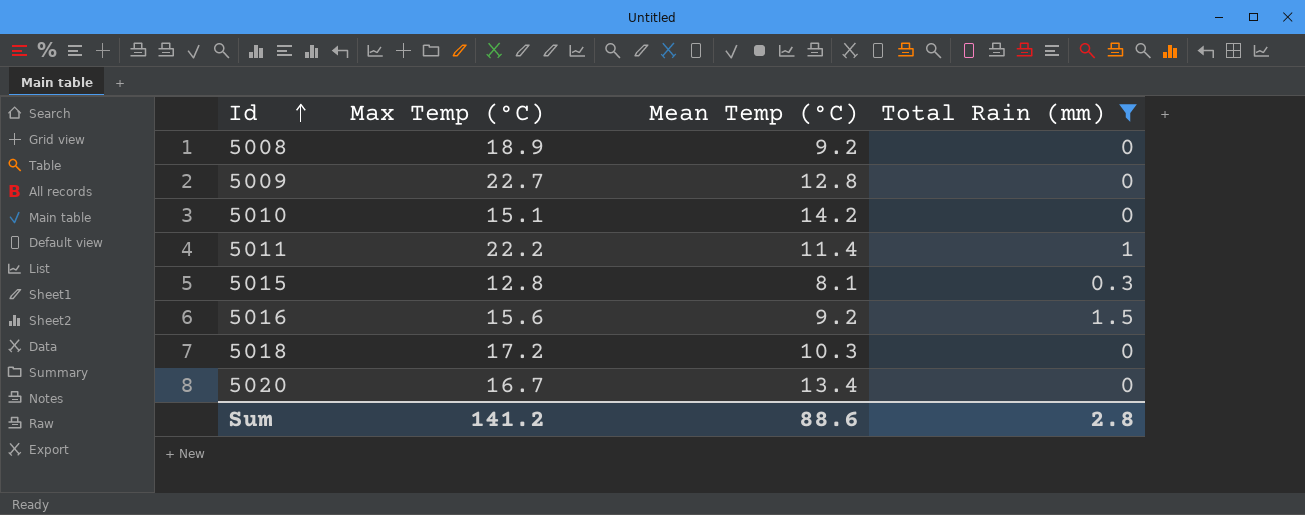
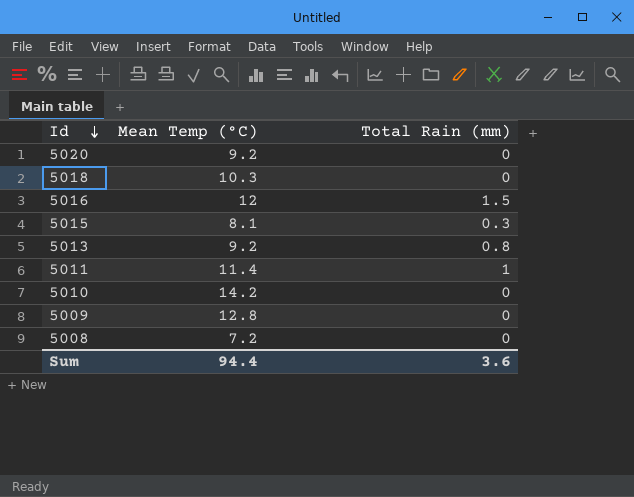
filter: Total Rain (mm) != 0.8 -> none
row order: Id ascending -> Id descending
column Max Temp (°C) | position: 2 -> none
5020 | Mean Temp (°C): 13.4 -> 9.2
5016 | Mean Temp (°C): 9.2 -> 12
5008 | Mean Temp (°C): 9.2 -> 7.2
Sum | Mean Temp (°C): 88.6 -> 94.4
Sum | Total Rain (mm): 2.8 -> 3.6

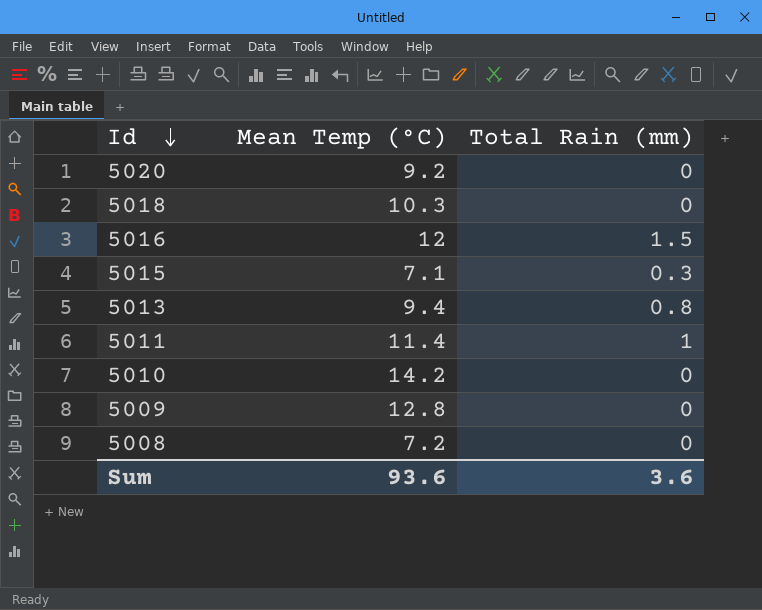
5015 | Mean Temp (°C): 8.1 -> 7.1
5013 | Mean Temp (°C): 9.2 -> 9.4
Sum | Mean Temp (°C): 94.4 -> 93.6

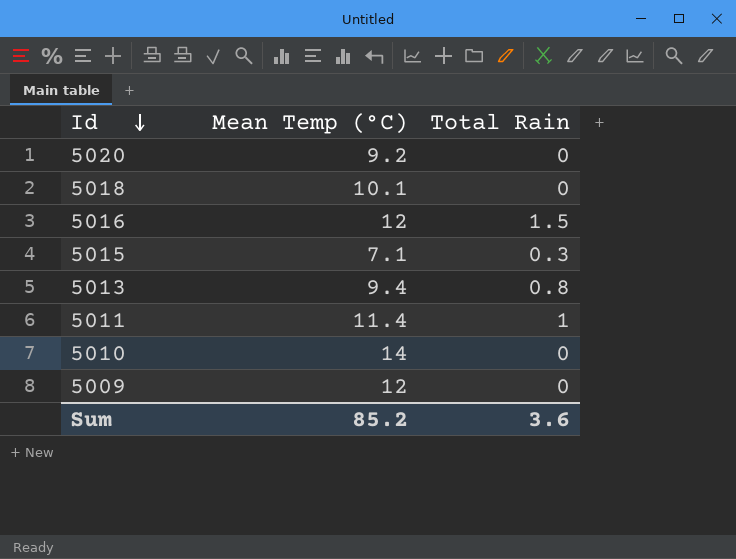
column name: Total Rain (mm) -> Total Rain
row 5008: 7.2 | 0 -> none
5018 | Mean Temp (°C): 10.3 -> 10.1
5010 | Mean Temp (°C): 14.2 -> 14
5009 | Mean Temp (°C): 12.8 -> 12
Sum | Mean Temp (°C): 93.6 -> 85.2

